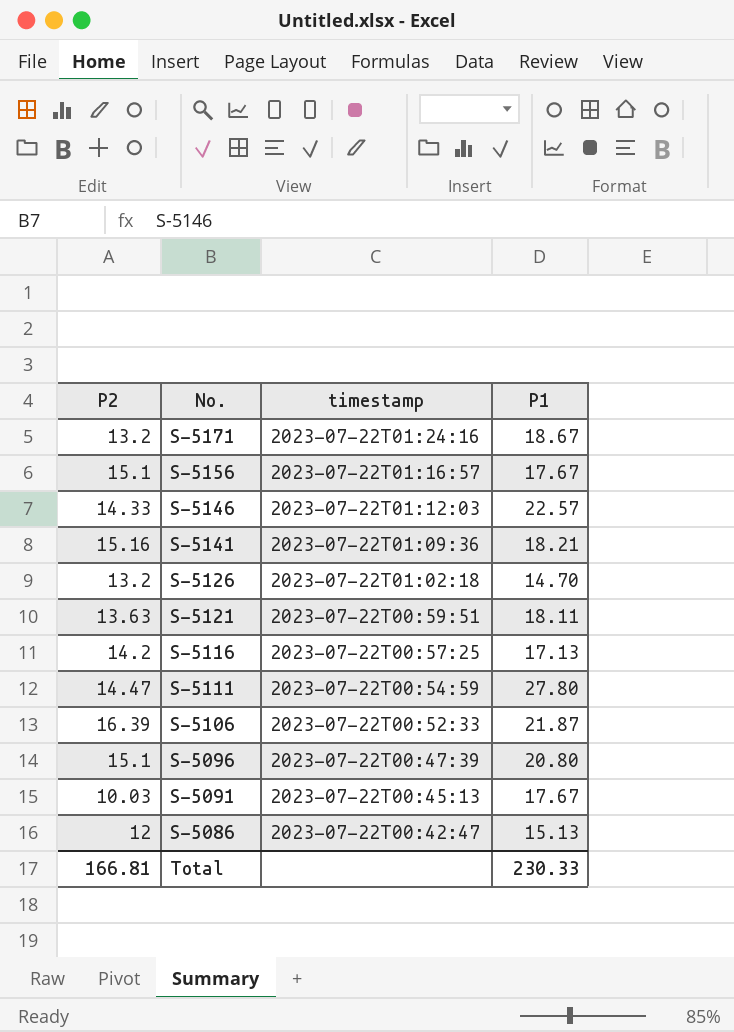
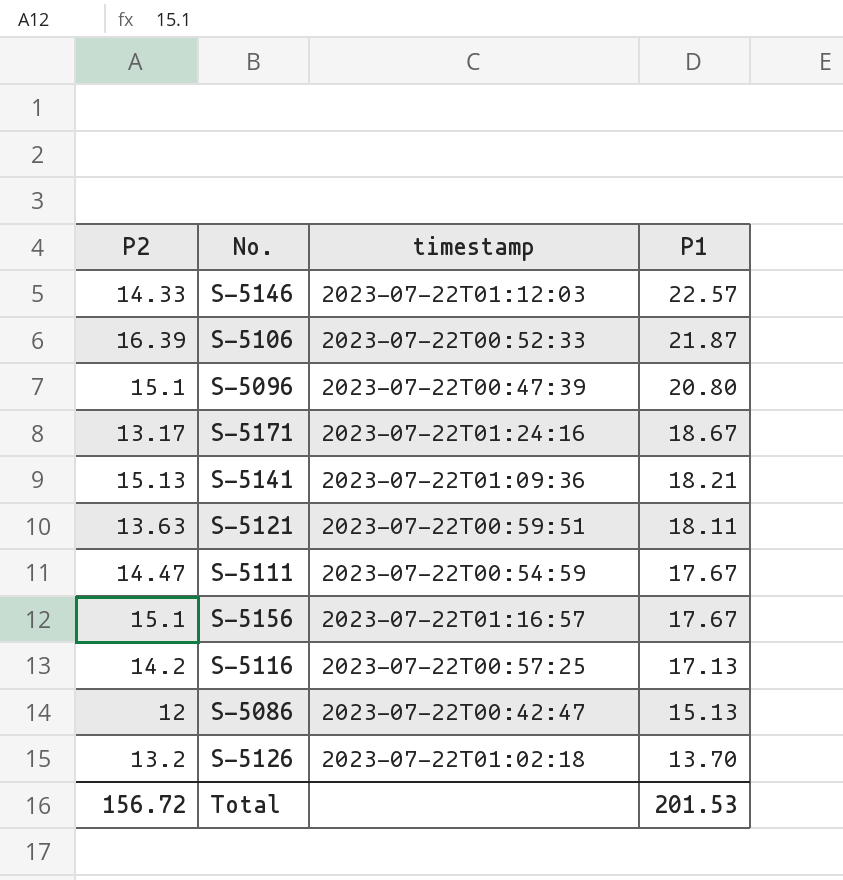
row order: No. descending -> P1 descending
row S-5091: 10.03 | 2023-07-22T00:45:13 | 17.67 -> none
S-5171 | P2: 13.2 -> 13.17
S-5141 | P2: 15.16 -> 15.13
S-5111 | P1: 27.80 -> 17.67
S-5126 | P1: 14.70 -> 13.70
Total | P2: 166.81 -> 156.72
Total | P1: 230.33 -> 201.53

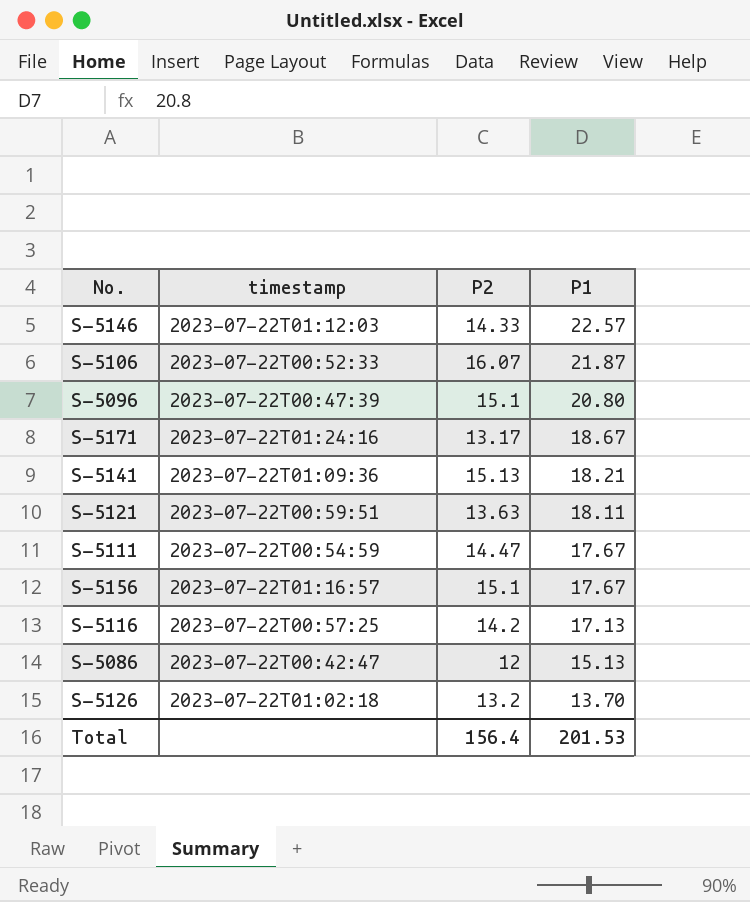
column P2 | position: 1 -> 3
S-5106 | P2: 16.39 -> 16.07
Total | P2: 156.72 -> 156.4

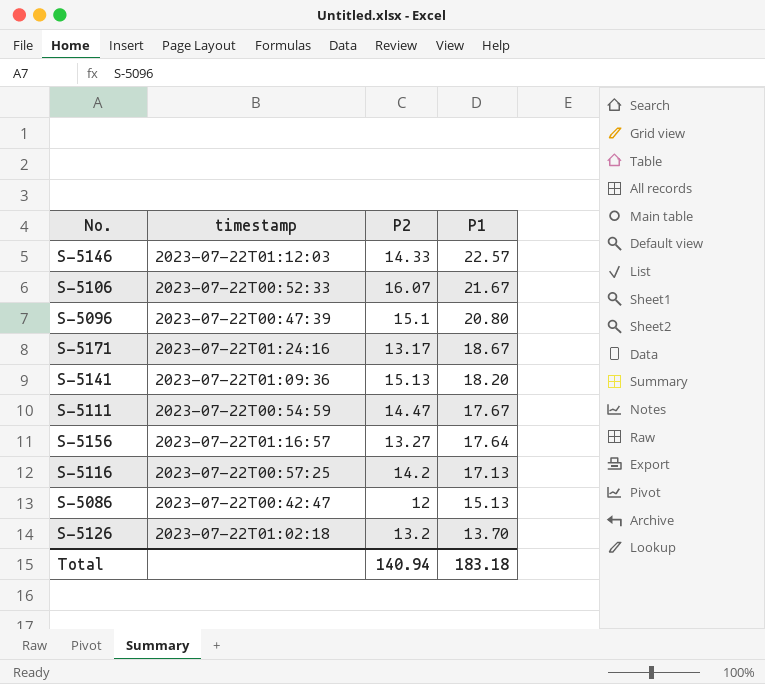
row S-5121: 2023-07-22T00:59:51 | 13.63 | 18.11 -> none
S-5106 | P1: 21.87 -> 21.67
S-5141 | P1: 18.21 -> 18.20
S-5156 | P2: 15.1 -> 13.27
S-5156 | P1: 17.67 -> 17.64
Total | P2: 156.4 -> 140.94
Total | P1: 201.53 -> 183.18

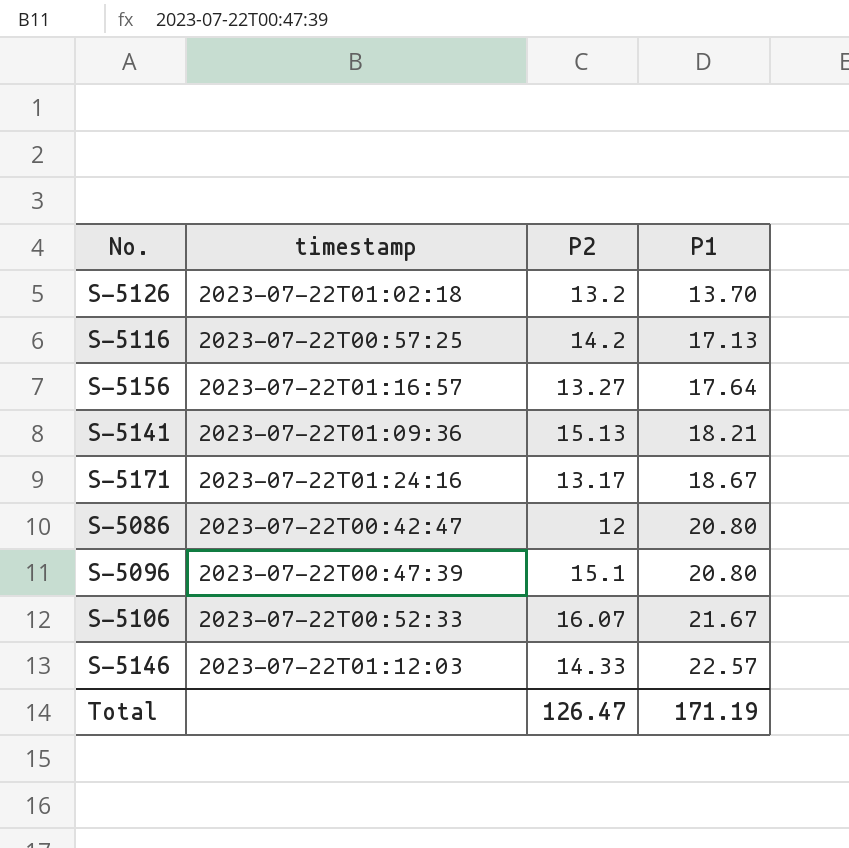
row order: P1 descending -> P1 ascending
row S-5111: 2023-07-22T00:54:59 | 14.47 | 17.67 -> none
S-5141 | P1: 18.20 -> 18.21
S-5086 | P1: 15.13 -> 20.80
Total | P2: 140.94 -> 126.47
Total | P1: 183.18 -> 171.19

